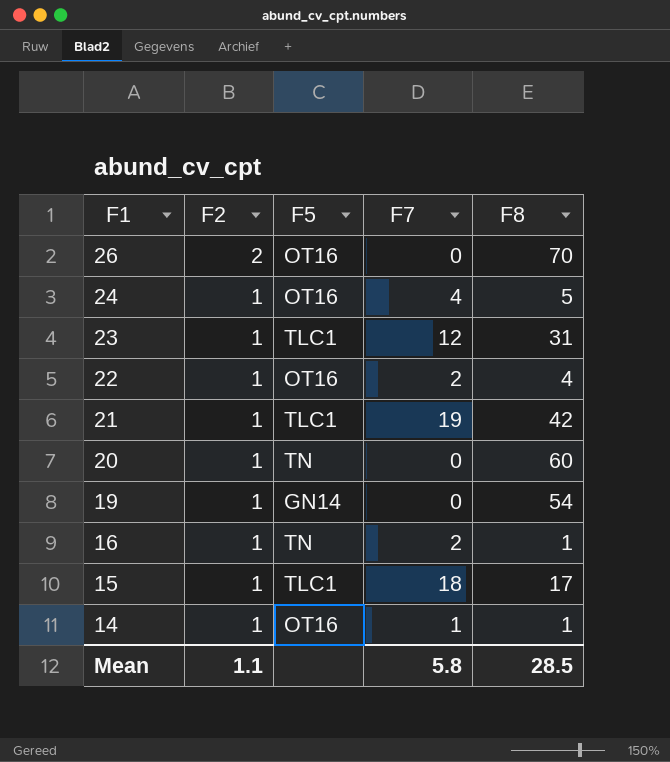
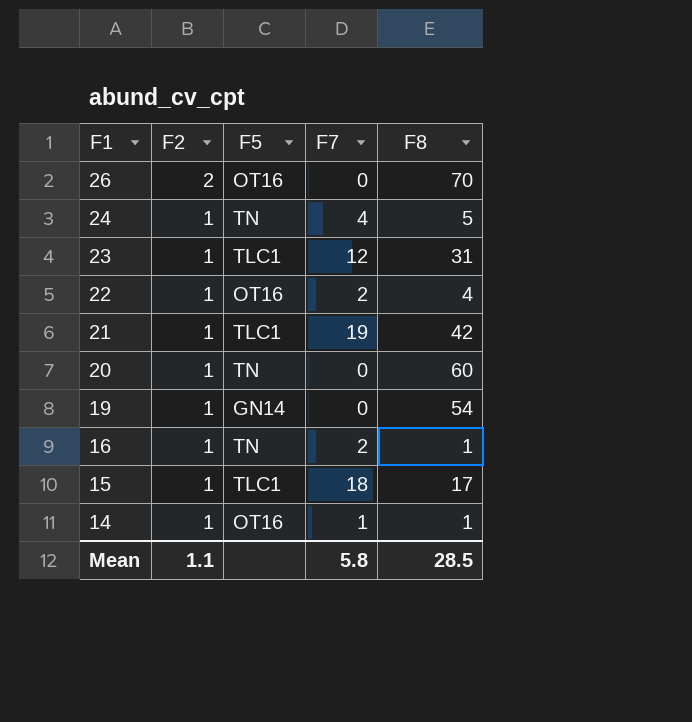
24 | F5: OT16 -> TN

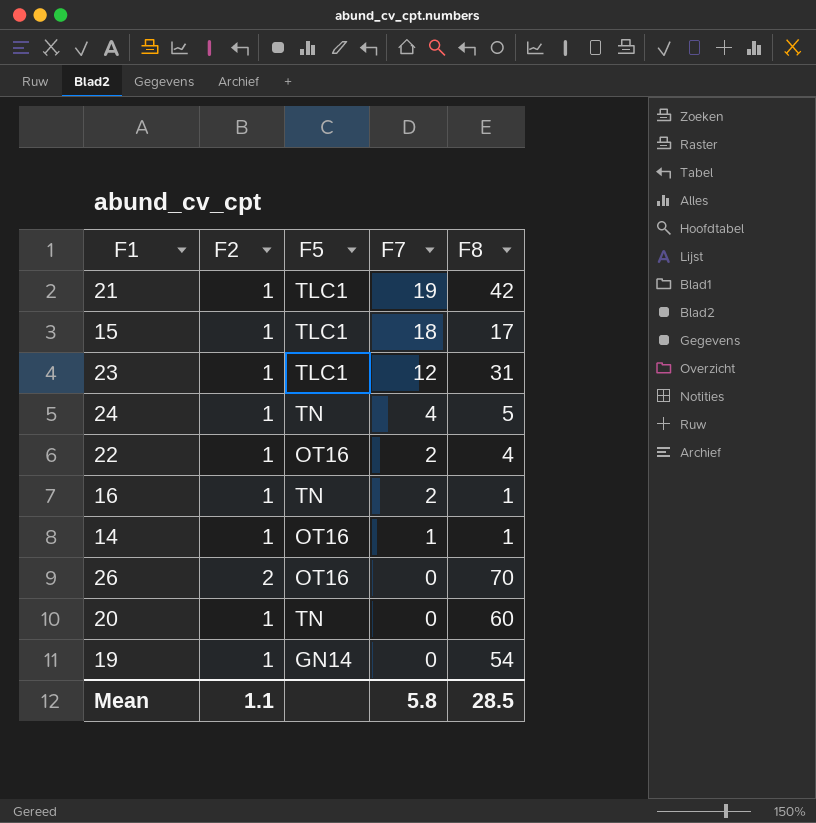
row order: F1 descending -> F7 descending

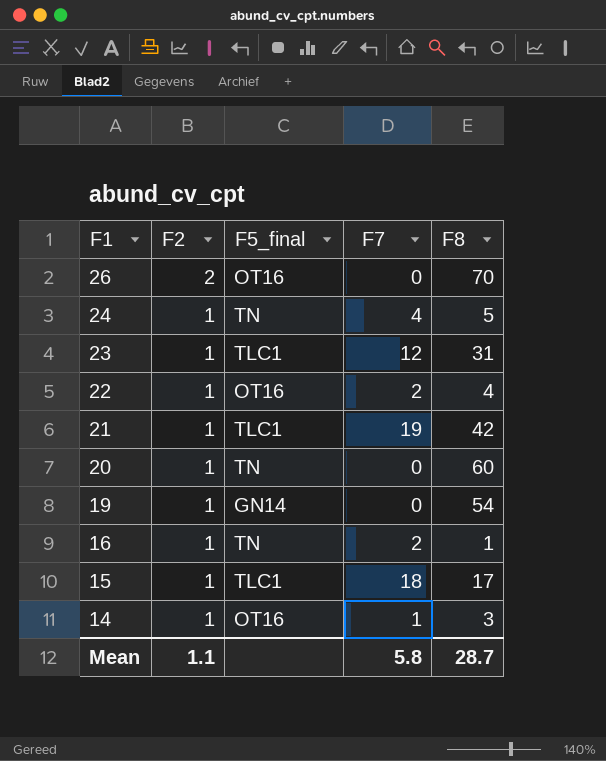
row order: F7 descending -> F1 descending
column name: F5 -> F5_final
14 | F8: 1 -> 3
Mean | F8: 28.5 -> 28.7

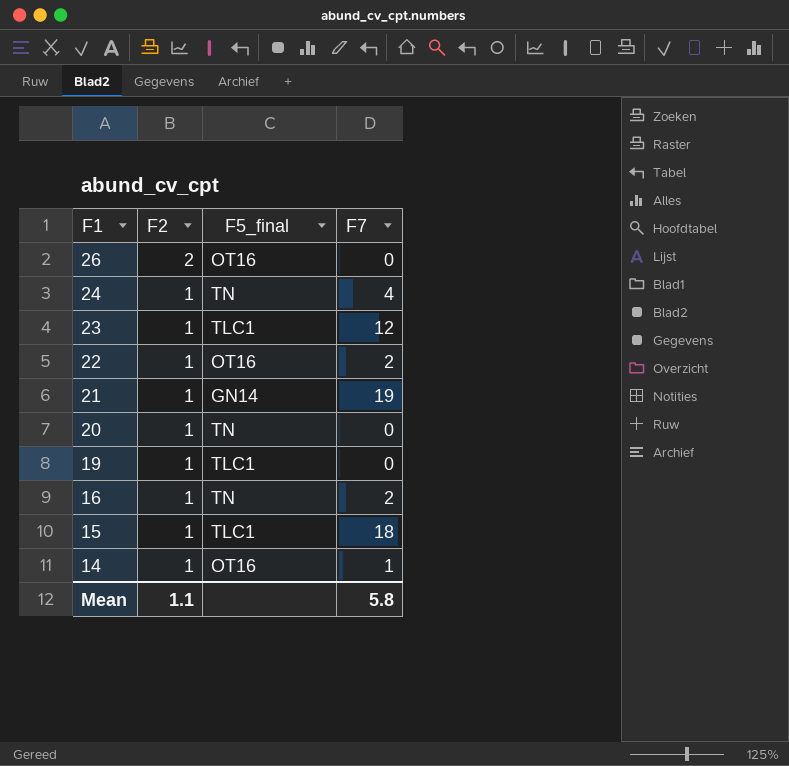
column F8 | position: 5 -> none
21 | F5_final: TLC1 -> GN14
19 | F5_final: GN14 -> TLC1

